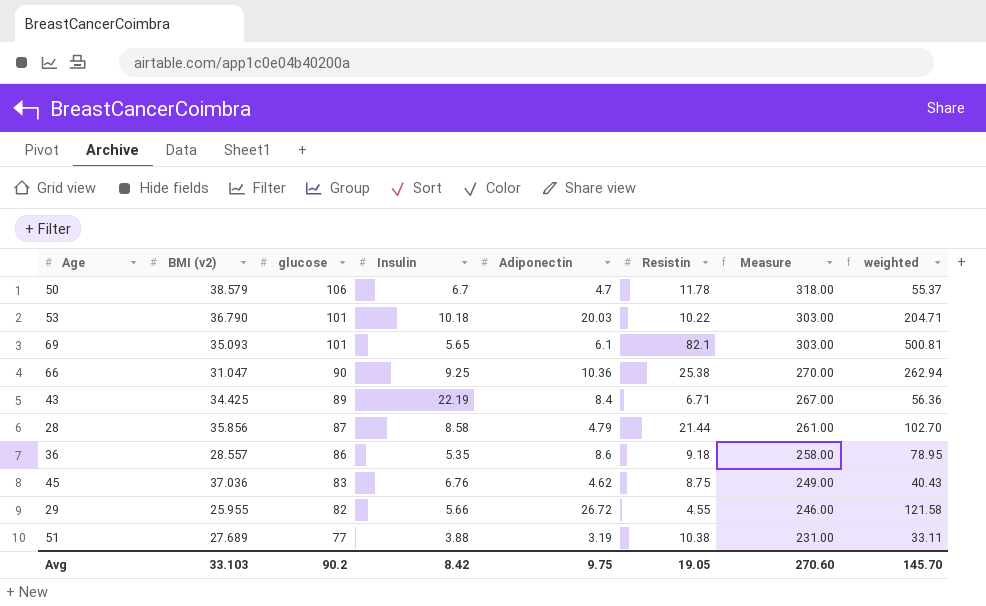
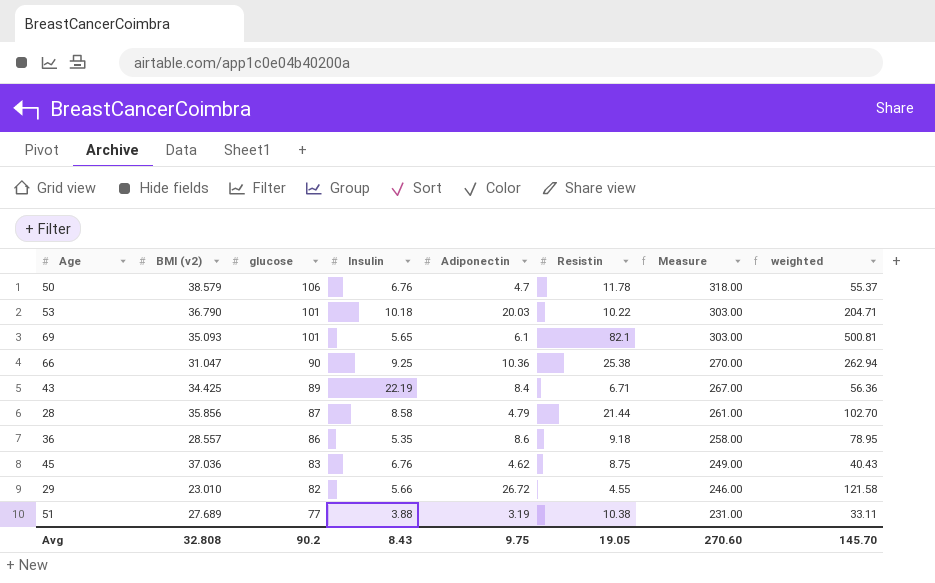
50 | Insulin: 6.7 -> 6.76
29 | BMI (v2): 25.955 -> 23.010
Avg | BMI (v2): 33.103 -> 32.808
Avg | Insulin: 8.42 -> 8.43

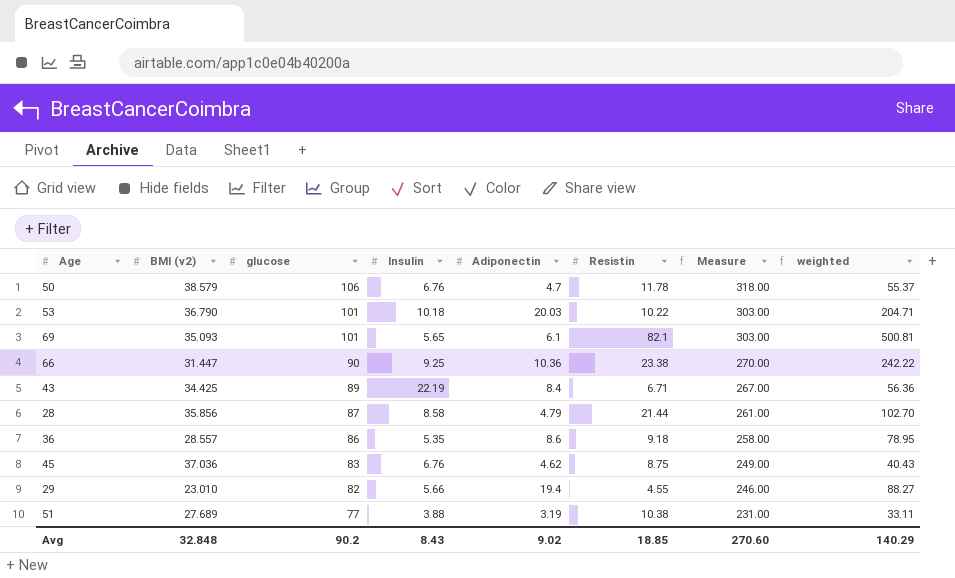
66 | BMI (v2): 31.047 -> 31.447
66 | Resistin: 25.38 -> 23.38
66 | weighted: 262.94 -> 242.22
29 | Adiponectin: 26.72 -> 19.4
29 | weighted: 121.58 -> 88.27
Avg | BMI (v2): 32.808 -> 32.848
Avg | Adiponectin: 9.75 -> 9.02
Avg | Resistin: 19.05 -> 18.85
Avg | weighted: 145.70 -> 140.29

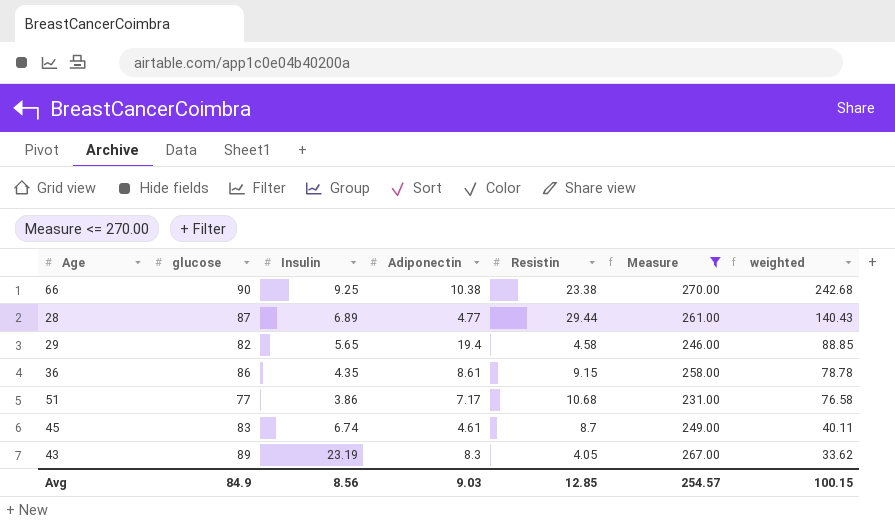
filter: none -> Measure <= 270.00
row order: glucose descending -> weighted descending
column BMI (v2) | position: 2 -> none
66 | Adiponectin: 10.36 -> 10.38
66 | weighted: 242.22 -> 242.68
28 | Insulin: 8.58 -> 6.89
28 | Adiponectin: 4.79 -> 4.77
28 | Resistin: 21.44 -> 29.44
28 | weighted: 102.70 -> 140.43
29 | Insulin: 5.66 -> 5.65
29 | Resistin: 4.55 -> 4.58
29 | weighted: 88.27 -> 88.85
36 | Insulin: 5.35 -> 4.35
36 | Adiponectin: 8.6 -> 8.61
36 | Resistin: 9.18 -> 9.15
36 | weighted: 78.95 -> 78.78
51 | Insulin: 3.88 -> 3.86
51 | Adiponectin: 3.19 -> 7.17
51 | Resistin: 10.38 -> 10.68
51 | weighted: 33.11 -> 76.58
45 | Insulin: 6.76 -> 6.74
45 | Adiponectin: 4.62 -> 4.61
45 | Resistin: 8.75 -> 8.7
45 | weighted: 40.43 -> 40.11
43 | Insulin: 22.19 -> 23.19
43 | Adiponectin: 8.4 -> 8.3
43 | Resistin: 6.71 -> 4.05
43 | weighted: 56.36 -> 33.62
Avg | glucose: 90.2 -> 84.9
Avg | Insulin: 8.43 -> 8.56
Avg | Adiponectin: 9.02 -> 9.03
Avg | Resistin: 18.85 -> 12.85
Avg | Measure: 270.60 -> 254.57
Avg | weighted: 140.29 -> 100.15

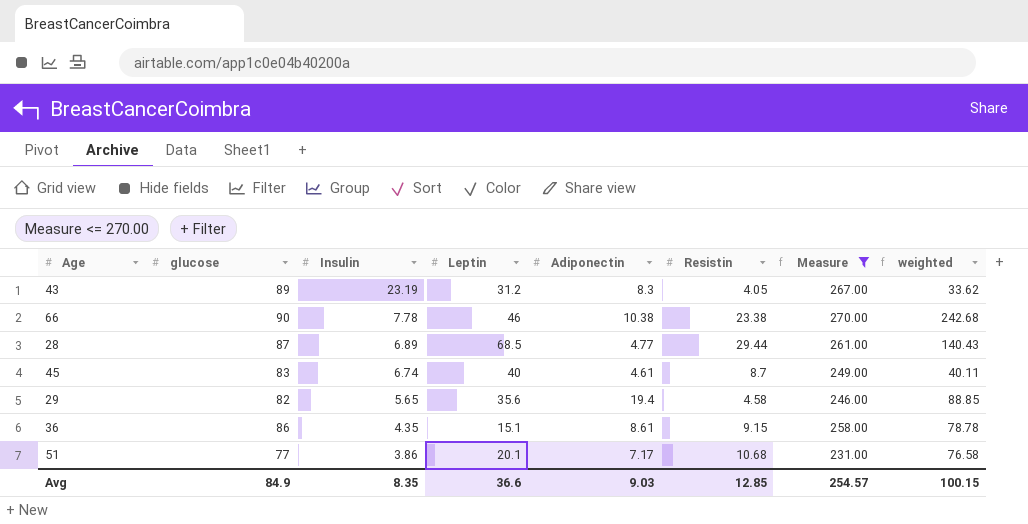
row order: weighted descending -> Insulin descending
column Leptin | position: none -> 4
66 | Insulin: 9.25 -> 7.78
Avg | Insulin: 8.56 -> 8.35

